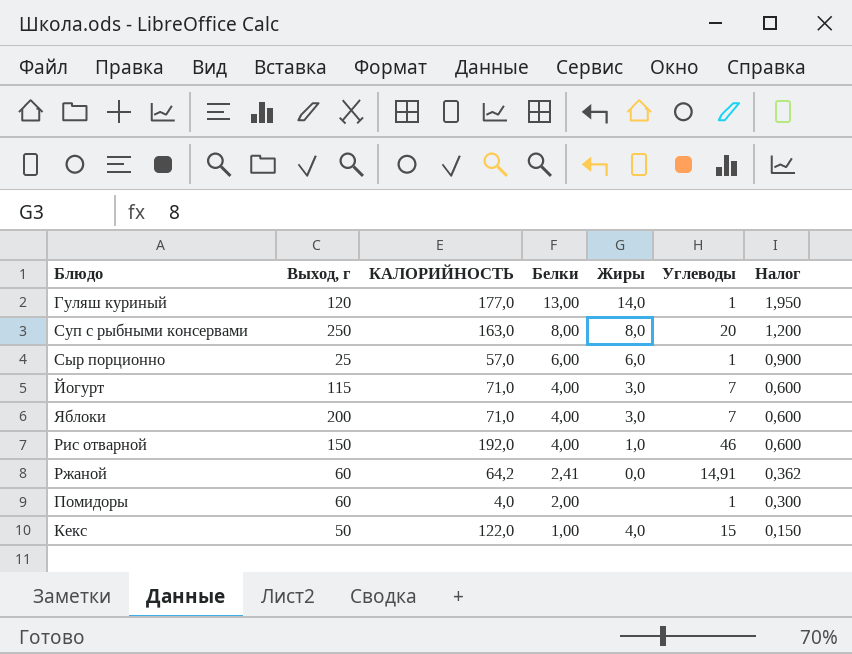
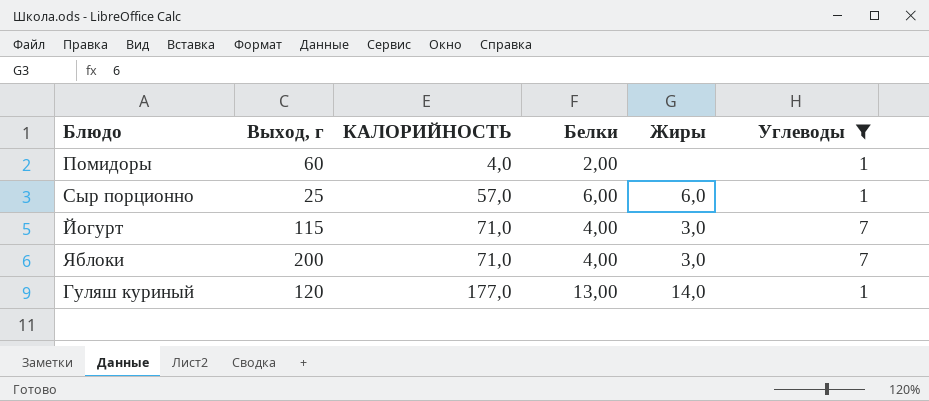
filter: none -> Углеводы <= 7
row order: Белки descending -> КАЛОРИЙНОСТЬ ascending
column Налог | formula: [Белки] * 0,15 -> none

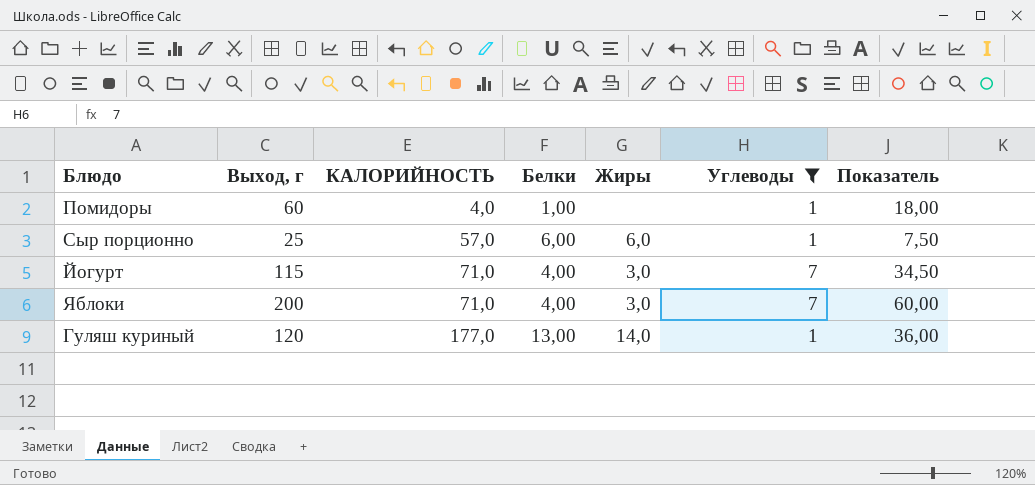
column Показатель | formula: none -> [Выход, г] * 0,3
Помидоры | Белки: 2,00 -> 1,00

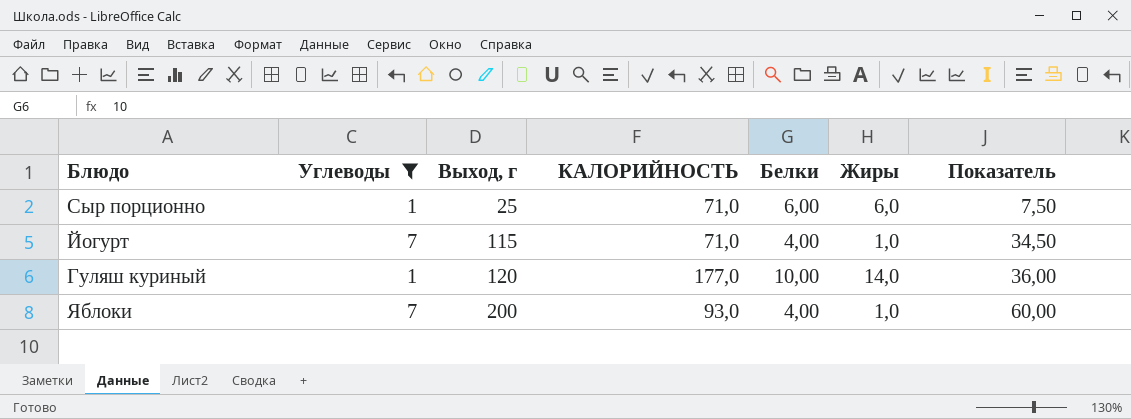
row order: КАЛОРИЙНОСТЬ ascending -> Выход, г ascending
column Углеводы | position: 6 -> 2
row Помидоры: 60 | 4,0 | 1,00 | none | 1 | 18,00 -> none
Сыр порционно | КАЛОРИЙНОСТЬ: 57,0 -> 71,0
Йогурт | Жиры: 3,0 -> 1,0
Гуляш куриный | Белки: 13,00 -> 10,00
Яблоки | КАЛОРИЙНОСТЬ: 71,0 -> 93,0
Яблоки | Жиры: 3,0 -> 1,0

